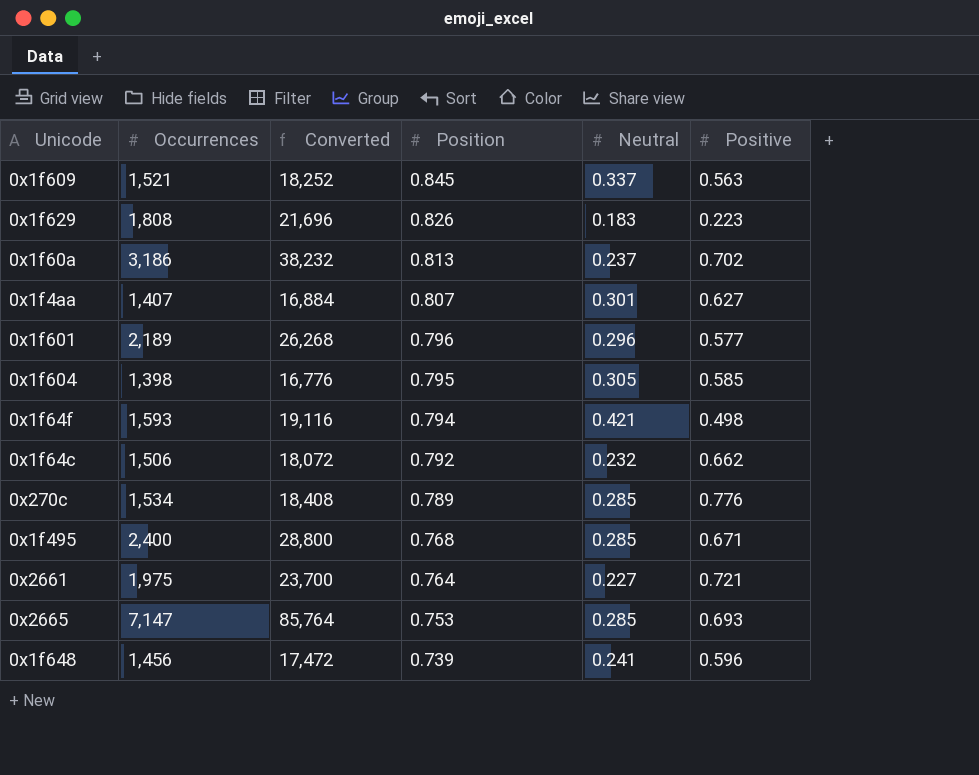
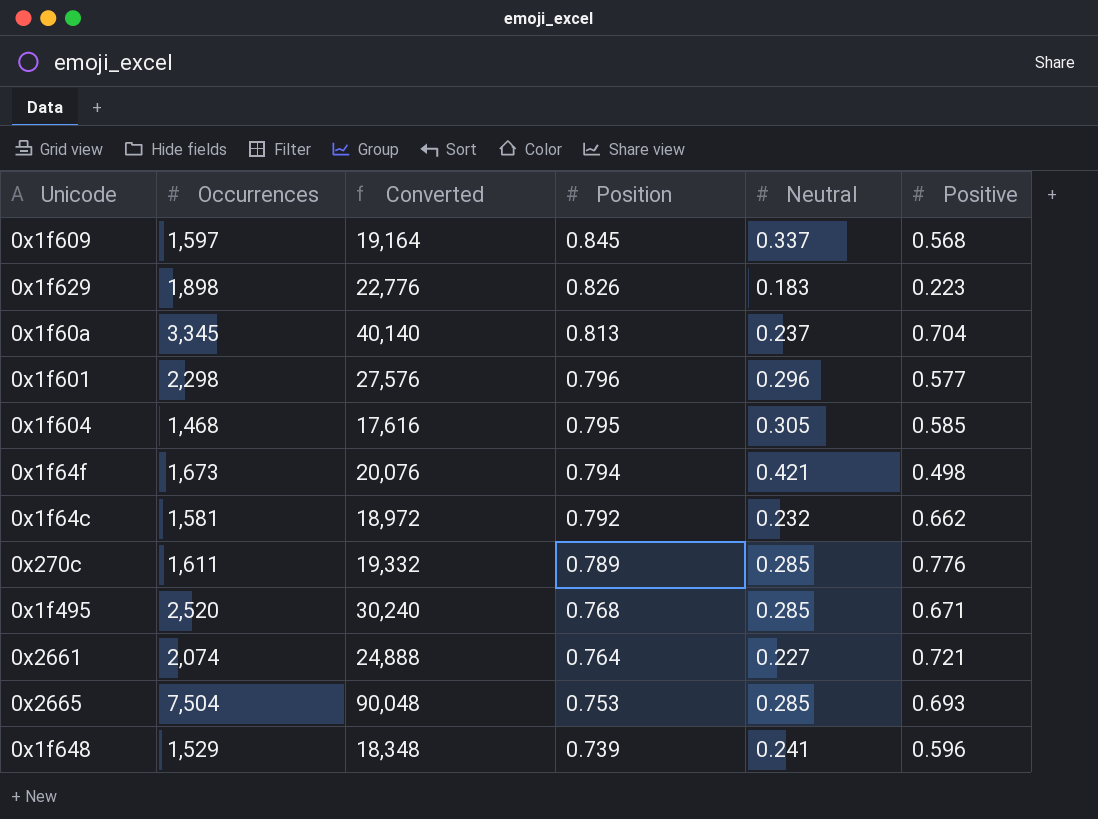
row 0x1f4aa: 1,407 | 16,884 | 0.807 | 0.301 | 0.627 -> none
0x1f609 | Occurrences: 1,521 -> 1,597
0x1f609 | Converted: 18,252 -> 19,164
0x1f609 | Positive: 0.563 -> 0.568
0x1f629 | Occurrences: 1,808 -> 1,898
0x1f629 | Converted: 21,696 -> 22,776
0x1f60a | Occurrences: 3,186 -> 3,345
0x1f60a | Converted: 38,232 -> 40,140
0x1f60a | Positive: 0.702 -> 0.704
0x1f601 | Occurrences: 2,189 -> 2,298
0x1f601 | Converted: 26,268 -> 27,576
0x1f604 | Occurrences: 1,398 -> 1,468
0x1f604 | Converted: 16,776 -> 17,616
0x1f64f | Occurrences: 1,593 -> 1,673
0x1f64f | Converted: 19,116 -> 20,076
0x1f64c | Occurrences: 1,506 -> 1,581
0x1f64c | Converted: 18,072 -> 18,972
0x270c | Occurrences: 1,534 -> 1,611
0x270c | Converted: 18,408 -> 19,332
0x1f495 | Occurrences: 2,400 -> 2,520
0x1f495 | Converted: 28,800 -> 30,240
0x2661 | Occurrences: 1,975 -> 2,074
0x2661 | Converted: 23,700 -> 24,888
0x2665 | Occurrences: 7,147 -> 7,504
0x2665 | Converted: 85,764 -> 90,048
0x1f648 | Occurrences: 1,456 -> 1,529
0x1f648 | Converted: 17,472 -> 18,348

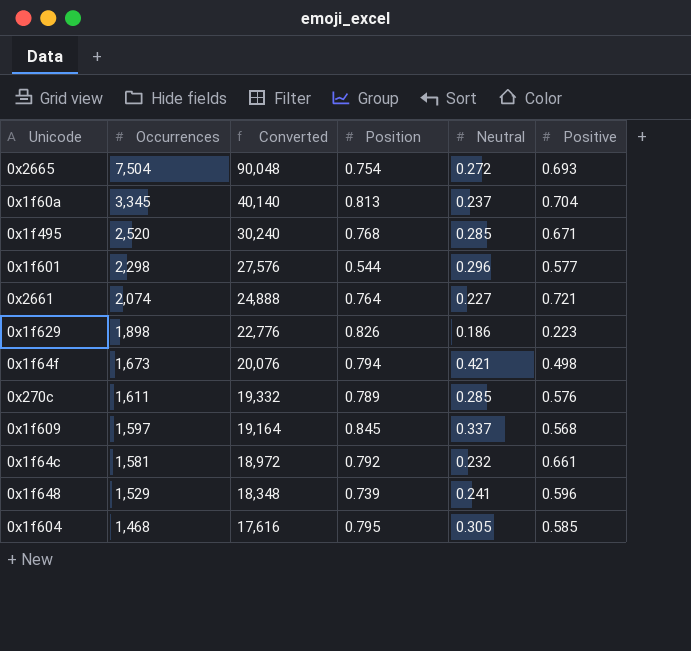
row order: Position descending -> Occurrences descending
0x2665 | Position: 0.753 -> 0.754
0x2665 | Neutral: 0.285 -> 0.272
0x1f601 | Position: 0.796 -> 0.544
0x1f629 | Neutral: 0.183 -> 0.186
0x270c | Positive: 0.776 -> 0.576
0x1f64c | Positive: 0.662 -> 0.661

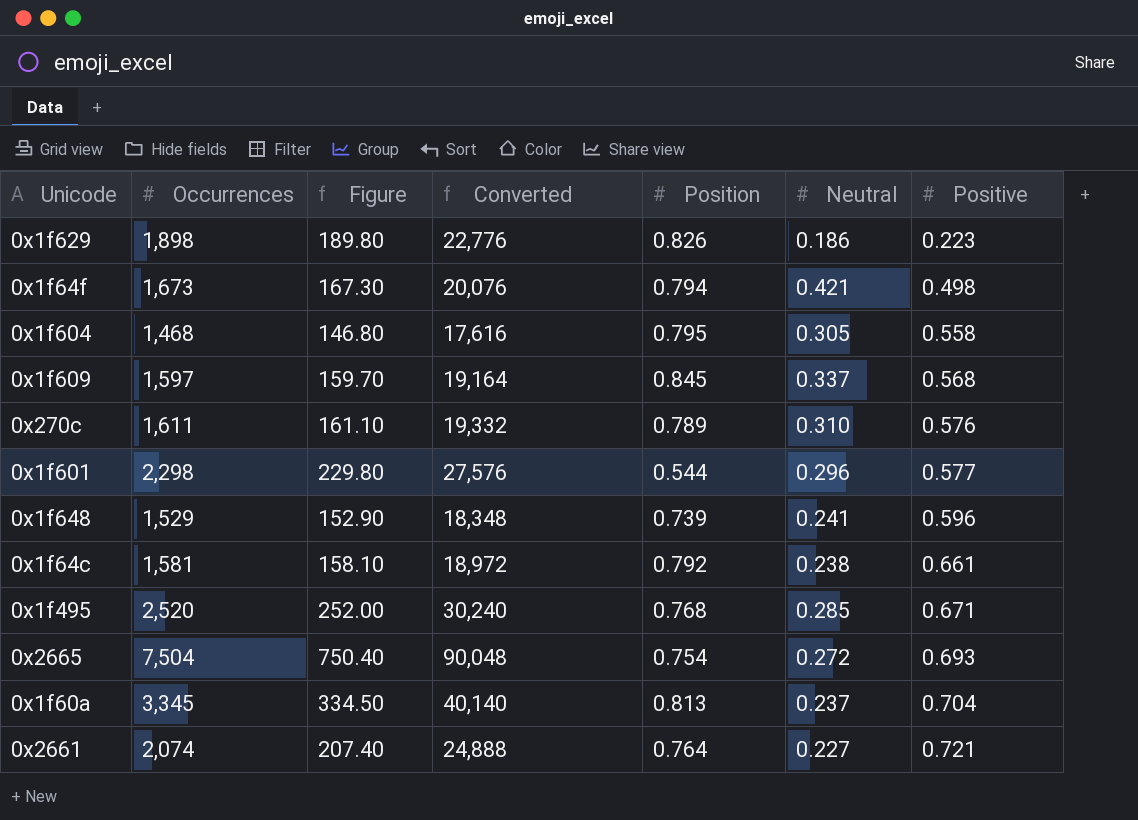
row order: Occurrences descending -> Positive ascending
column Figure | formula: none -> [Occurrences] * 0.1
0x1f604 | Positive: 0.585 -> 0.558
0x270c | Neutral: 0.285 -> 0.310
0x1f64c | Neutral: 0.232 -> 0.238

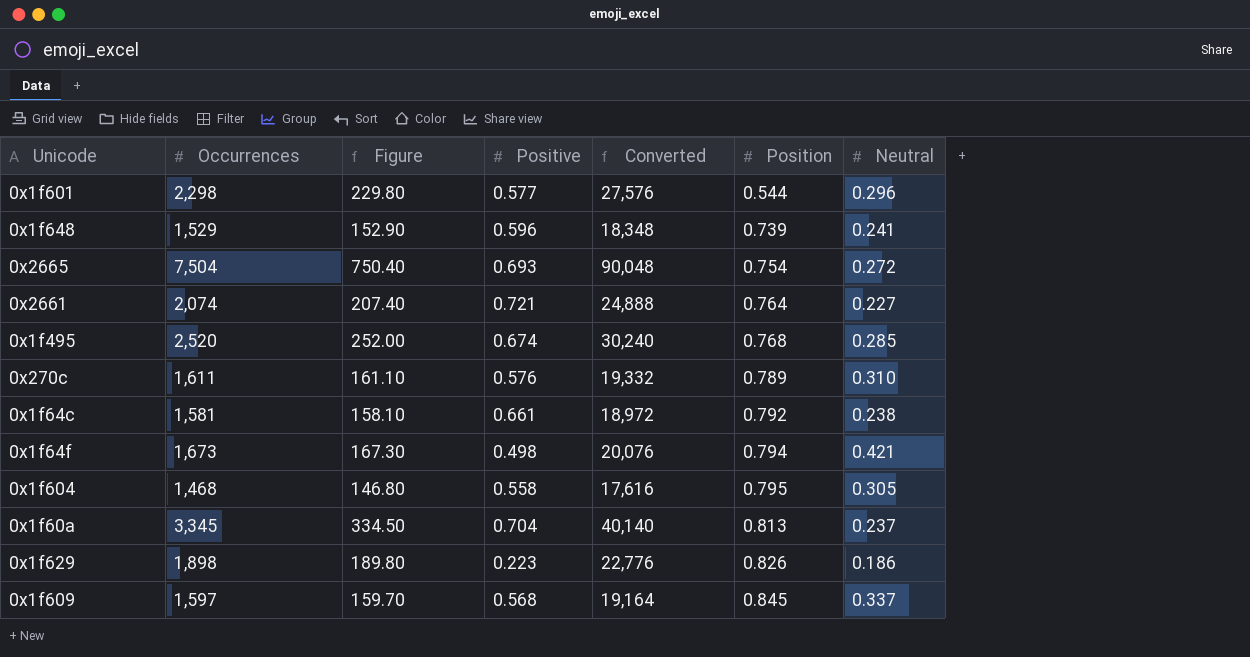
row order: Positive ascending -> Position ascending
column Positive | position: 7 -> 4
0x1f495 | Positive: 0.671 -> 0.674

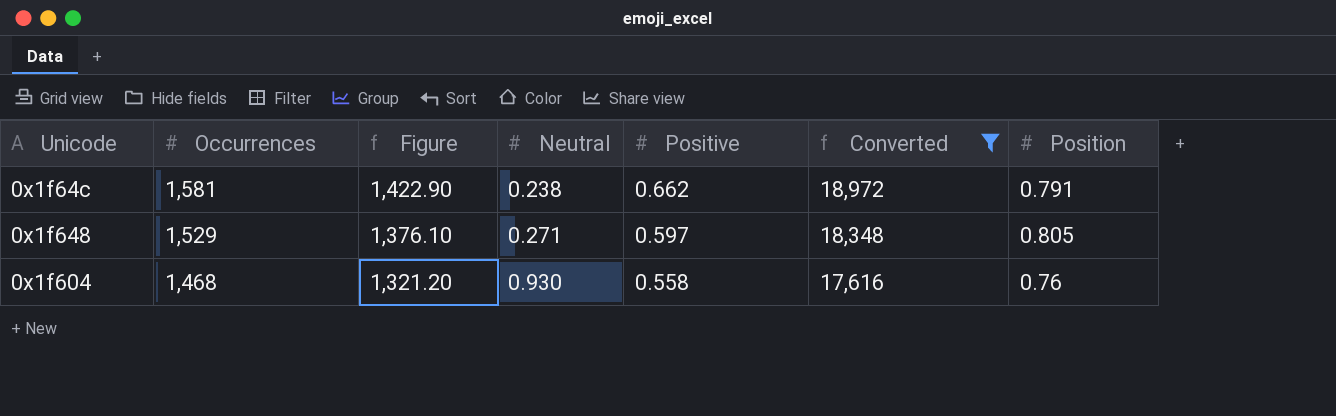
filter: none -> Converted <= 18,972
row order: Position ascending -> Occurrences descending
column Figure | formula: [Occurrences] * 0.1 -> [Occurrences] * 0.9
column Neutral | position: 7 -> 4
0x1f64c | Positive: 0.661 -> 0.662
0x1f64c | Position: 0.792 -> 0.791
0x1f648 | Neutral: 0.241 -> 0.271
0x1f648 | Positive: 0.596 -> 0.597
0x1f648 | Position: 0.739 -> 0.805
0x1f604 | Neutral: 0.305 -> 0.930
0x1f604 | Position: 0.795 -> 0.76

